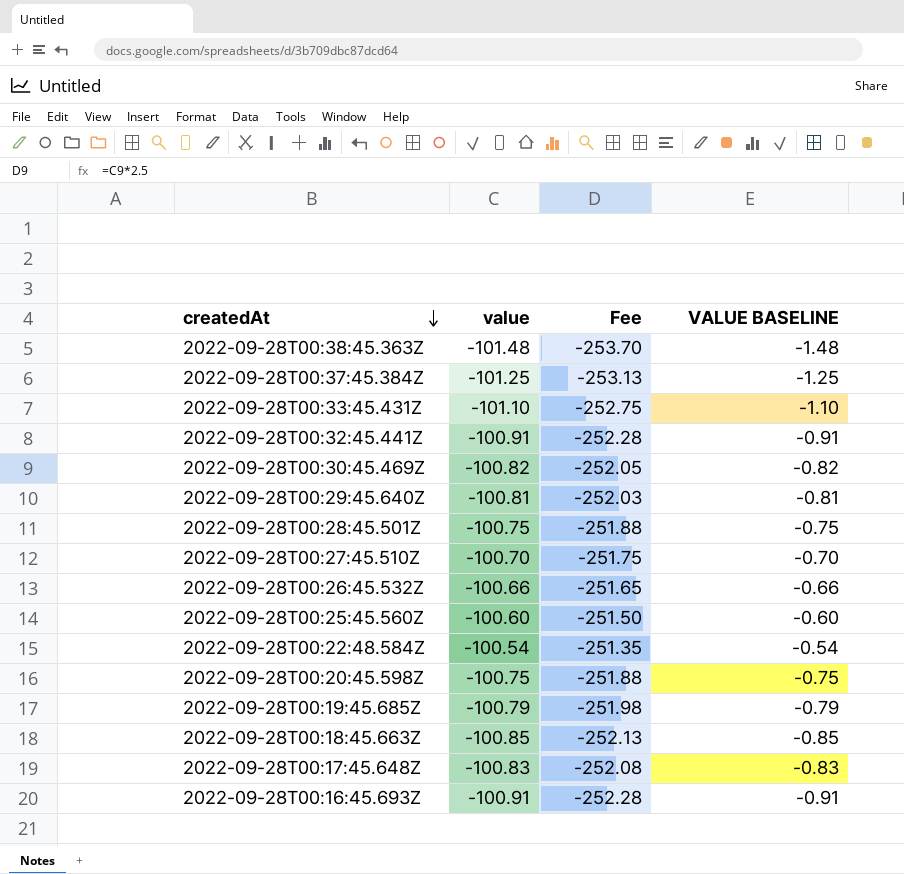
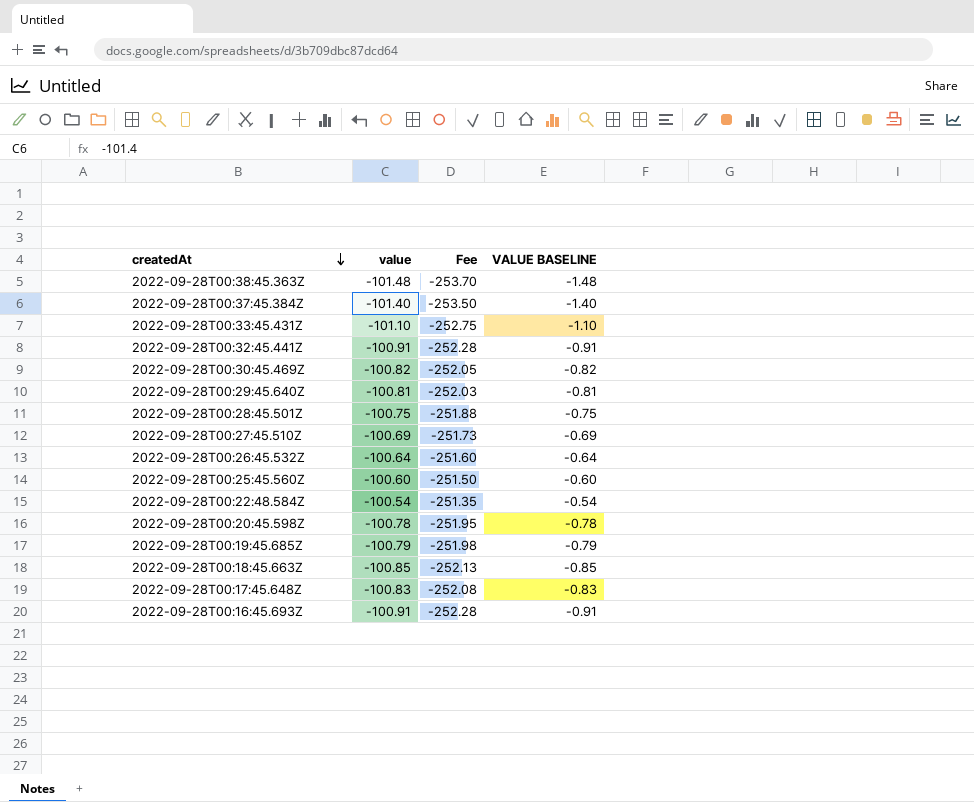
2022-09-28T00:37:45.384Z | value: -101.25 -> -101.40
2022-09-28T00:37:45.384Z | Fee: -253.13 -> -253.50
2022-09-28T00:37:45.384Z | VALUE BASELINE: -1.25 -> -1.40
2022-09-28T00:27:45.510Z | value: -100.70 -> -100.69
2022-09-28T00:27:45.510Z | Fee: -251.75 -> -251.73
2022-09-28T00:27:45.510Z | VALUE BASELINE: -0.70 -> -0.69
2022-09-28T00:26:45.532Z | value: -100.66 -> -100.64
2022-09-28T00:26:45.532Z | Fee: -251.65 -> -251.60
2022-09-28T00:26:45.532Z | VALUE BASELINE: -0.66 -> -0.64
2022-09-28T00:20:45.598Z | value: -100.75 -> -100.78
2022-09-28T00:20:45.598Z | Fee: -251.88 -> -251.95
2022-09-28T00:20:45.598Z | VALUE BASELINE: -0.75 -> -0.78

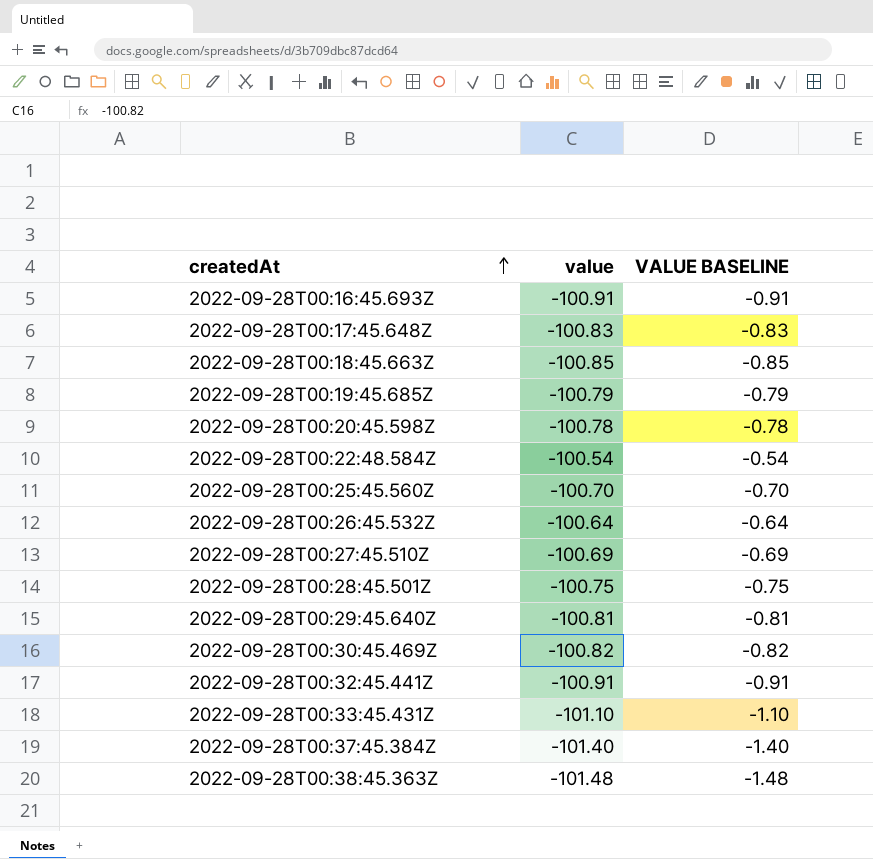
row order: createdAt descending -> createdAt ascending
column Fee | formula: [value] * 2.5 -> none
2022-09-28T00:25:45.560Z | value: -100.60 -> -100.70
2022-09-28T00:25:45.560Z | VALUE BASELINE: -0.60 -> -0.70

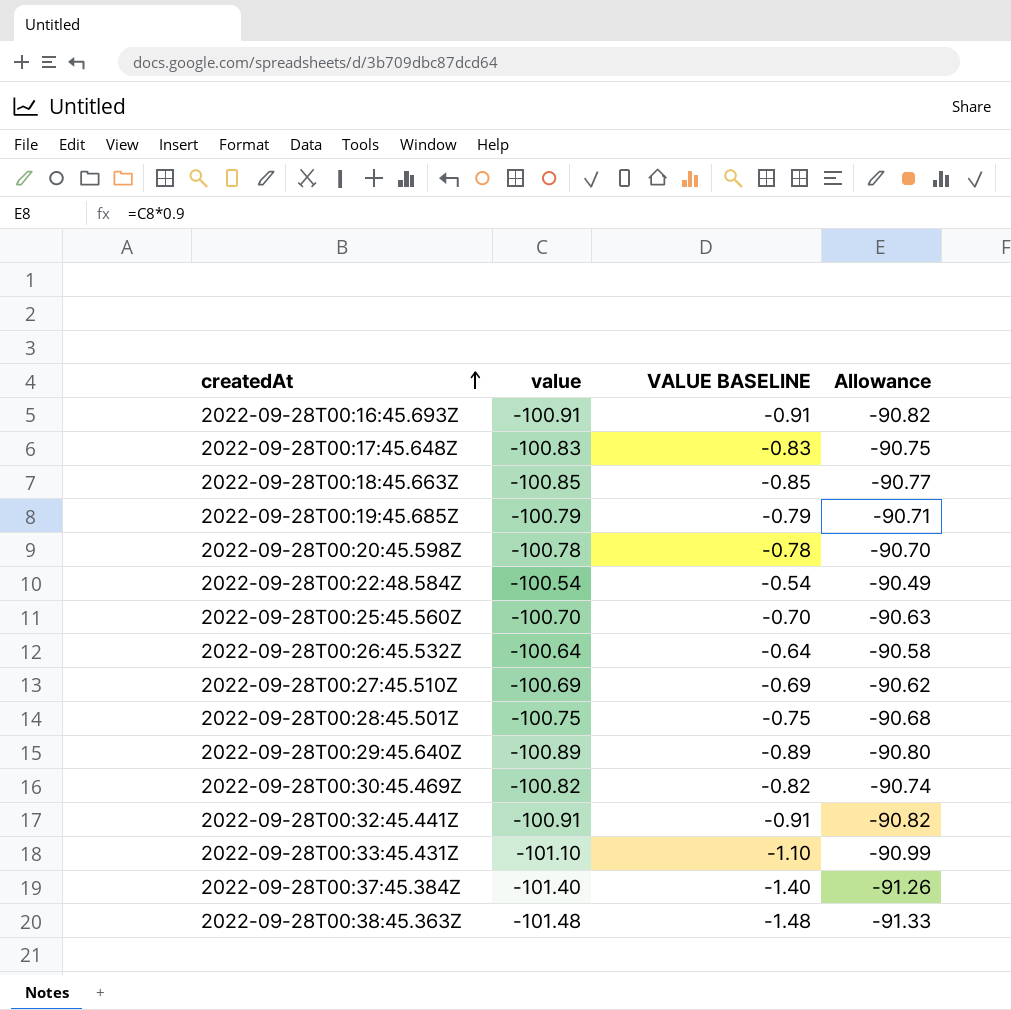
column Allowance | formula: none -> [value] * 0.9
2022-09-28T00:29:45.640Z | value: -100.81 -> -100.89
2022-09-28T00:29:45.640Z | VALUE BASELINE: -0.81 -> -0.89

